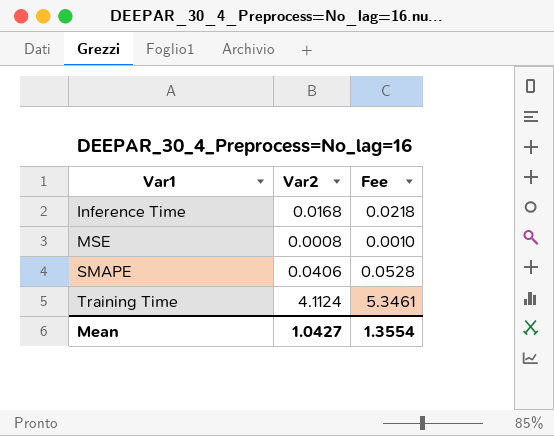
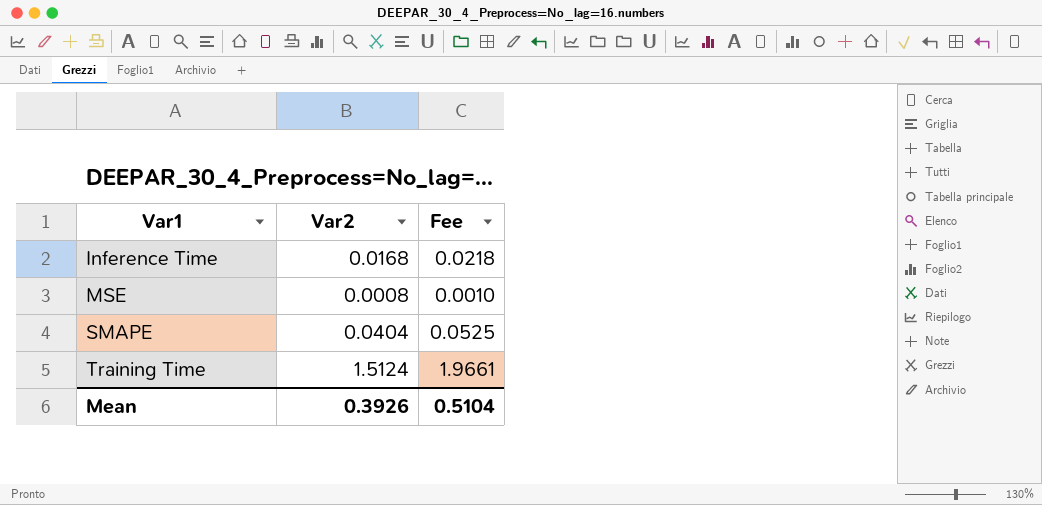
SMAPE | Var2: 0.0406 -> 0.0404
SMAPE | Fee: 0.0528 -> 0.0525
Training Time | Var2: 4.1124 -> 1.5124
Training Time | Fee: 5.3461 -> 1.9661
Mean | Var2: 1.0427 -> 0.3926
Mean | Fee: 1.3554 -> 0.5104

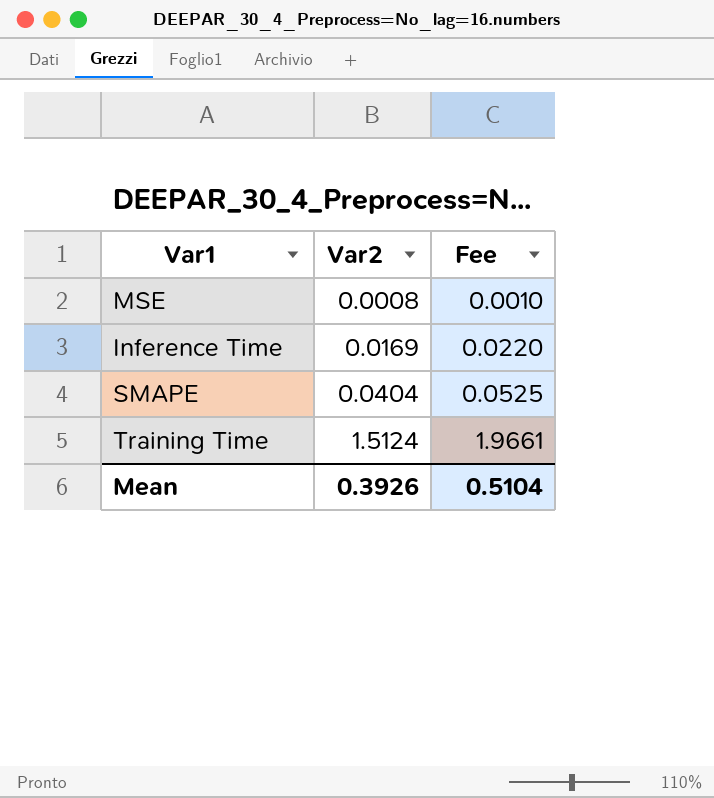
row order: Var1 ascending -> Var2 ascending
Inference Time | Var2: 0.0168 -> 0.0169
Inference Time | Fee: 0.0218 -> 0.0220

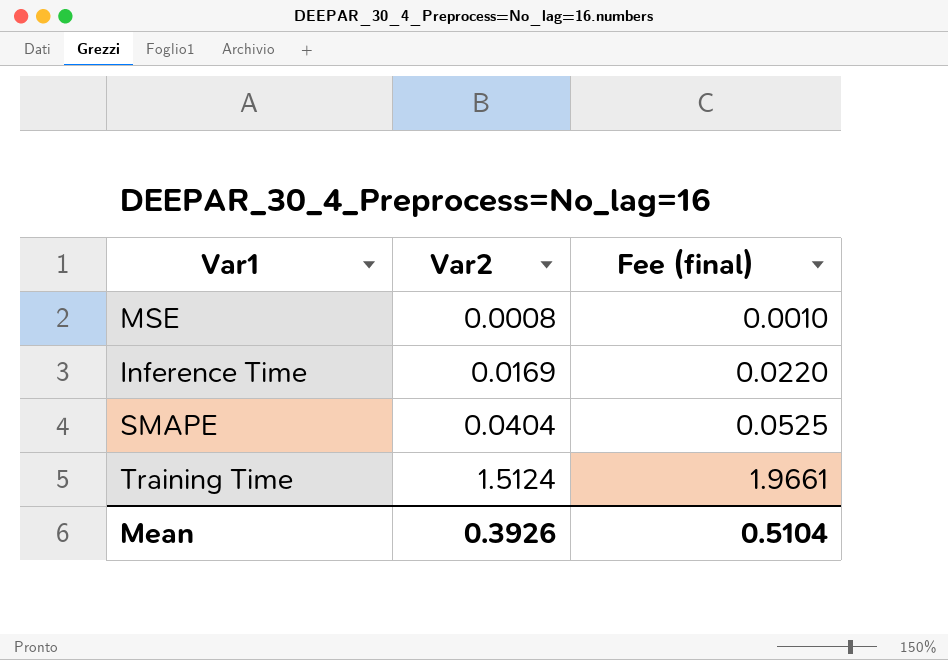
column name: Fee -> Fee (final)

